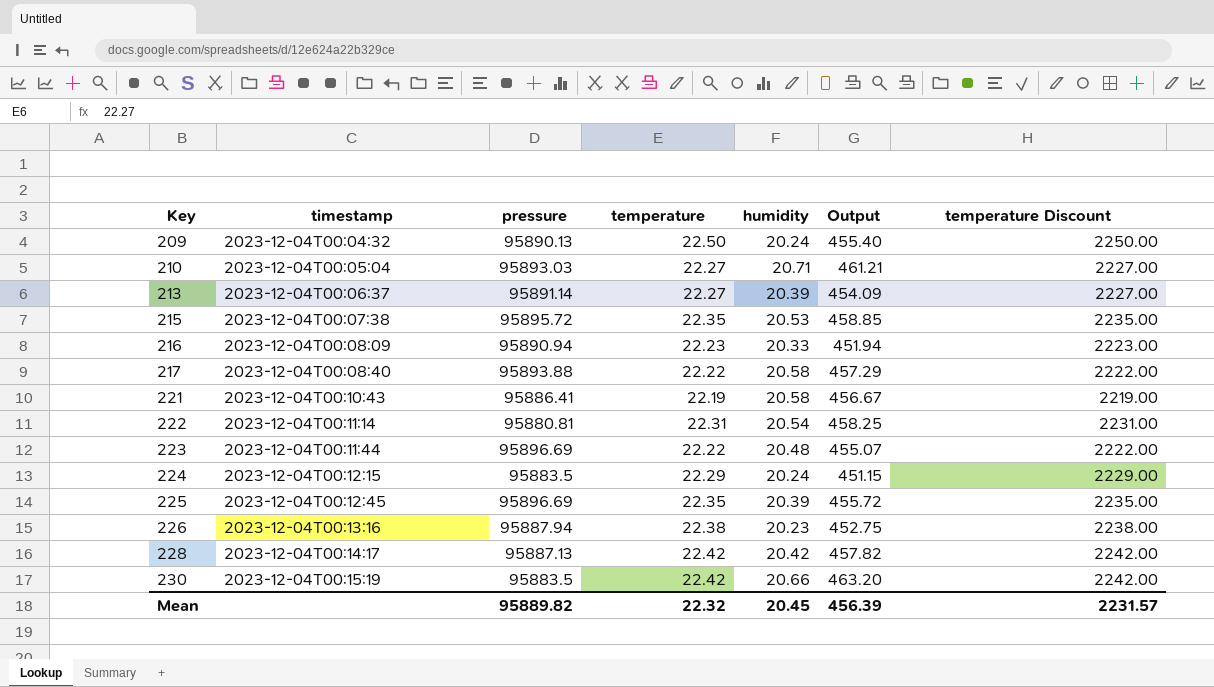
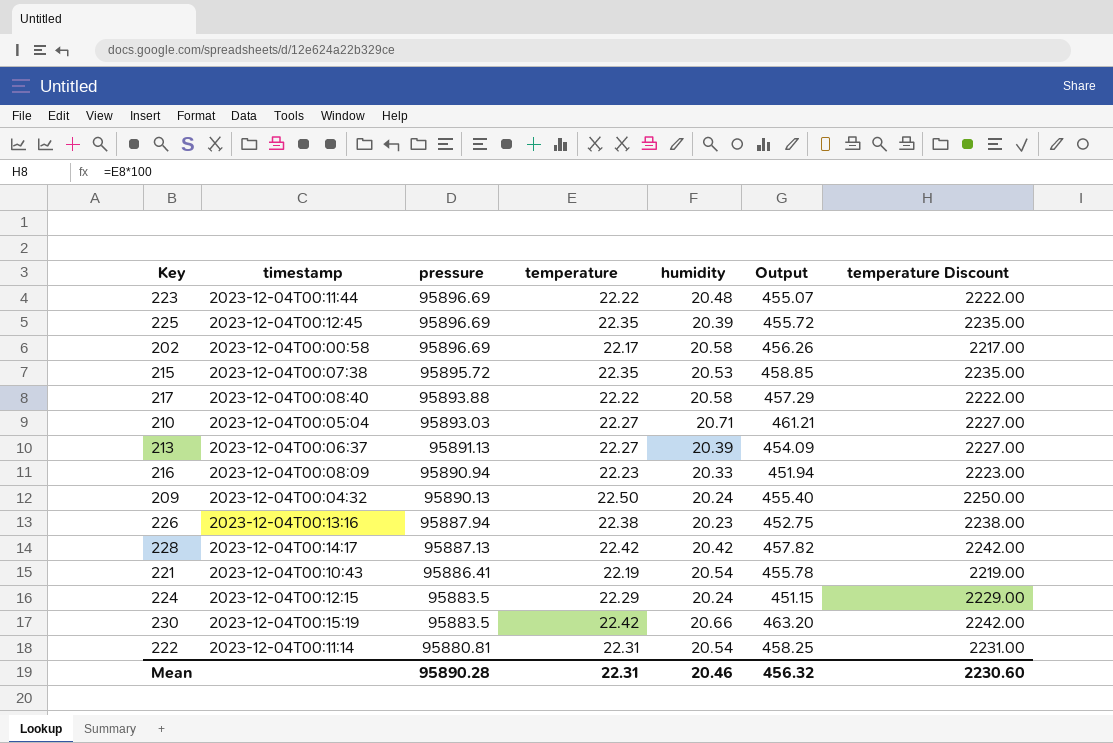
row order: Key ascending -> pressure descending
row 202: none -> 2023-12-04T00:00:58 | 95896.69 | 22.17 | 20.58 | 456.26 | 2217.00
213 | pressure: 95891.14 -> 95891.13
221 | humidity: 20.58 -> 20.54
221 | Output: 456.67 -> 455.78
Mean | pressure: 95889.82 -> 95890.28
Mean | temperature: 22.32 -> 22.31
Mean | humidity: 20.45 -> 20.46
Mean | Output: 456.39 -> 456.32
Mean | temperature Discount: 2231.57 -> 2230.60

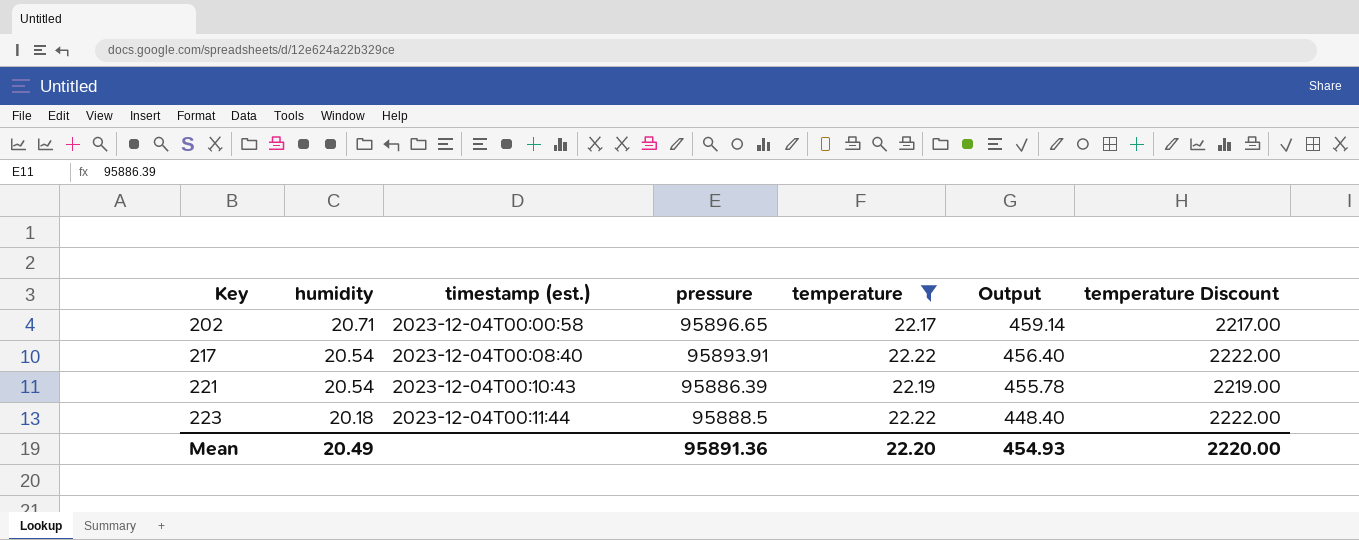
filter: none -> temperature <= 22.22
row order: pressure descending -> Key ascending
column humidity | position: 5 -> 2
column name: timestamp -> timestamp (est.)
202 | humidity: 20.58 -> 20.71
202 | pressure: 95896.69 -> 95896.65
202 | Output: 456.26 -> 459.14
217 | humidity: 20.58 -> 20.54
217 | pressure: 95893.88 -> 95893.91
217 | Output: 457.29 -> 456.40
221 | pressure: 95886.41 -> 95886.39
223 | humidity: 20.48 -> 20.18
223 | pressure: 95896.69 -> 95888.5
223 | Output: 455.07 -> 448.40
Mean | humidity: 20.46 -> 20.49
Mean | pressure: 95890.28 -> 95891.36
Mean | temperature: 22.31 -> 22.20
Mean | Output: 456.32 -> 454.93
Mean | temperature Discount: 2230.60 -> 2220.00

